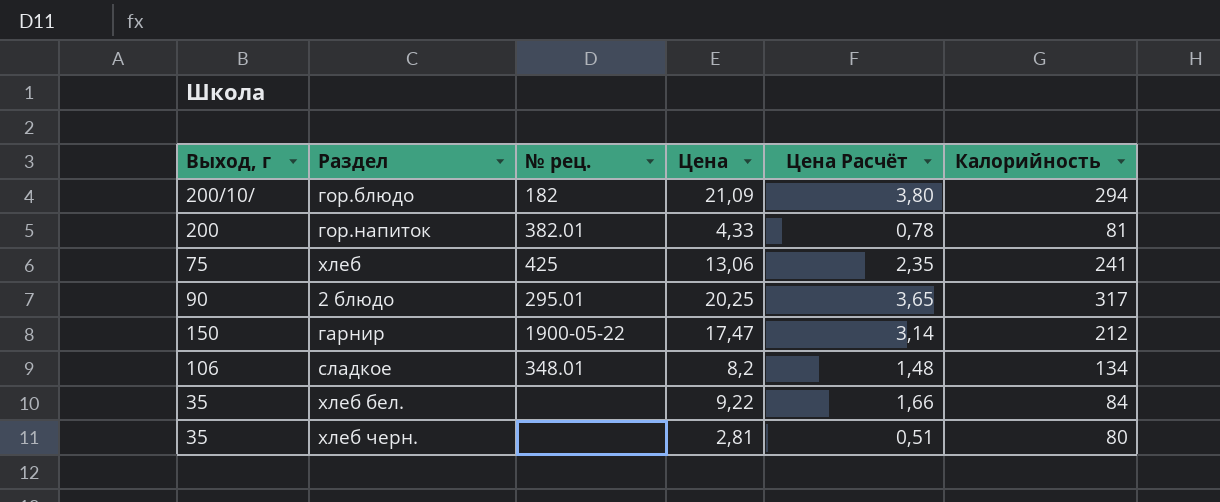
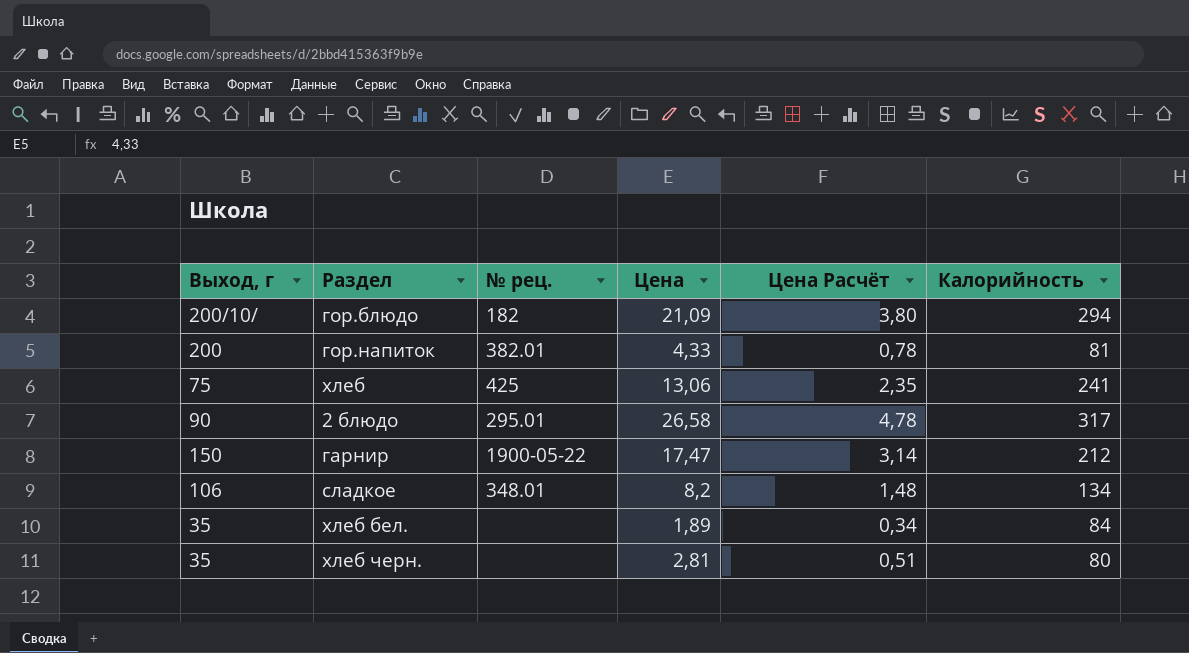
2 блюдо | Цена: 20,25 -> 26,58
2 блюдо | Цена Расчёт: 3,65 -> 4,78
хлеб бел. | Цена: 9,22 -> 1,89
хлеб бел. | Цена Расчёт: 1,66 -> 0,34

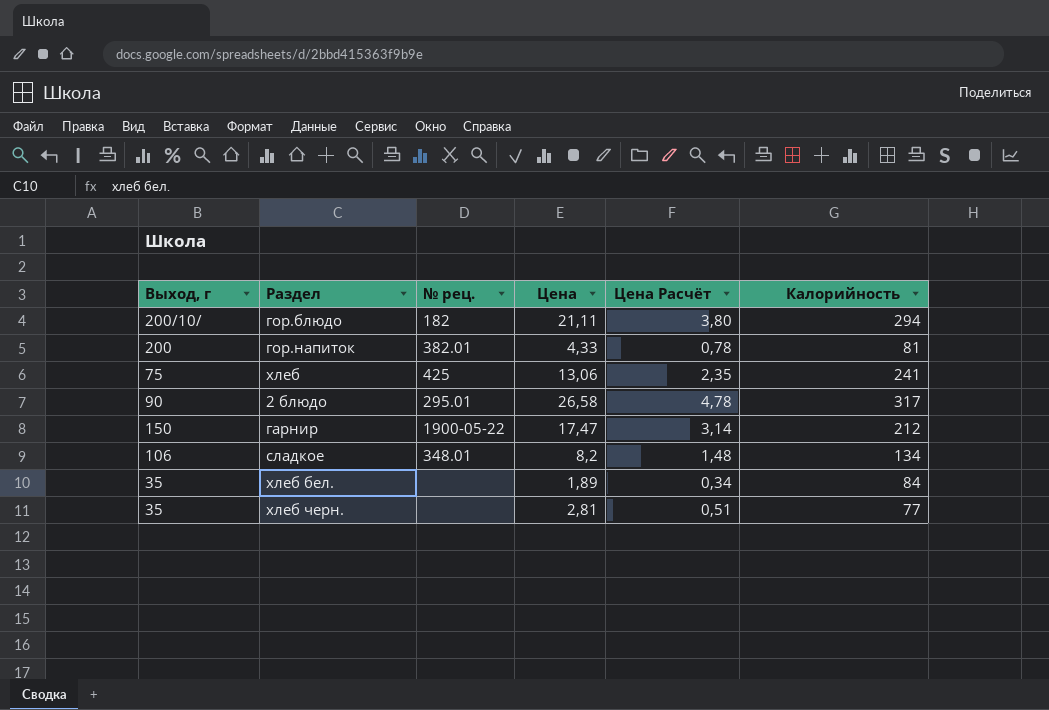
гор.блюдо | Цена: 21,09 -> 21,11
хлеб черн. | Калорийность: 80 -> 77

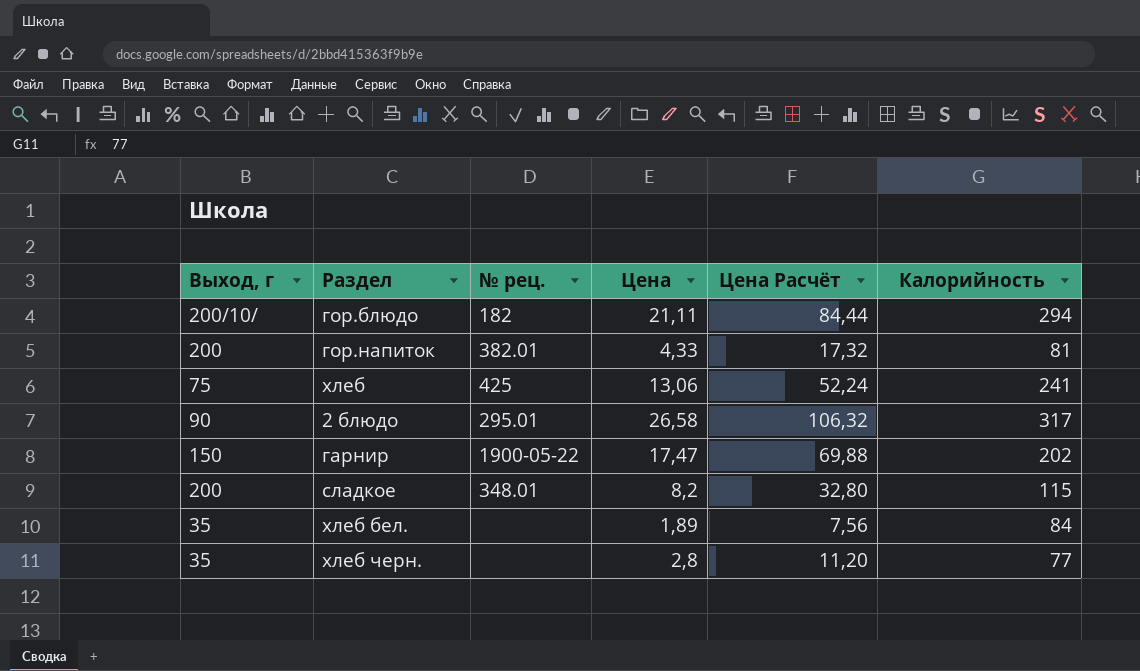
column Цена Расчёт | formula: [Цена] * 0,18 -> [Цена] * 4
гарнир | Калорийность: 212 -> 202
сладкое | Выход, г: 106 -> 200
сладкое | Калорийность: 134 -> 115
хлеб черн. | Цена: 2,81 -> 2,8

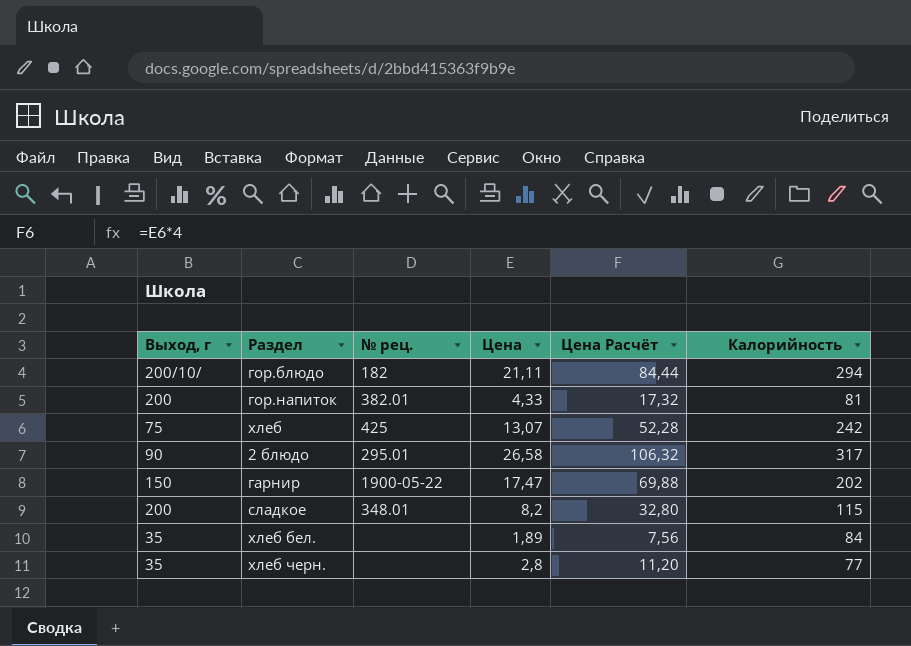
хлеб | Цена: 13,06 -> 13,07
хлеб | Цена Расчёт: 52,24 -> 52,28
хлеб | Калорийность: 241 -> 242

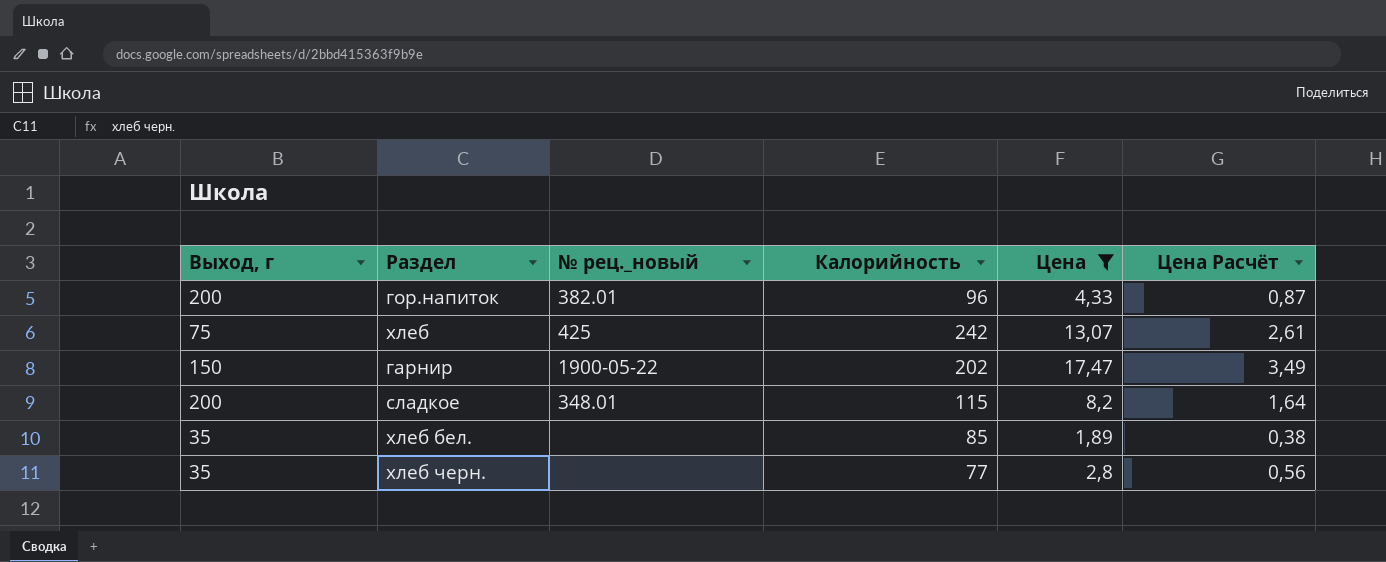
filter: none -> Цена <= 17,47
column name: № рец. -> № рец._новый
column Калорийность | position: 6 -> 4
column Цена Расчёт | formula: [Цена] * 4 -> [Цена] * 0,2
гор.напиток | Калорийность: 81 -> 96
хлеб бел. | Калорийность: 84 -> 85

